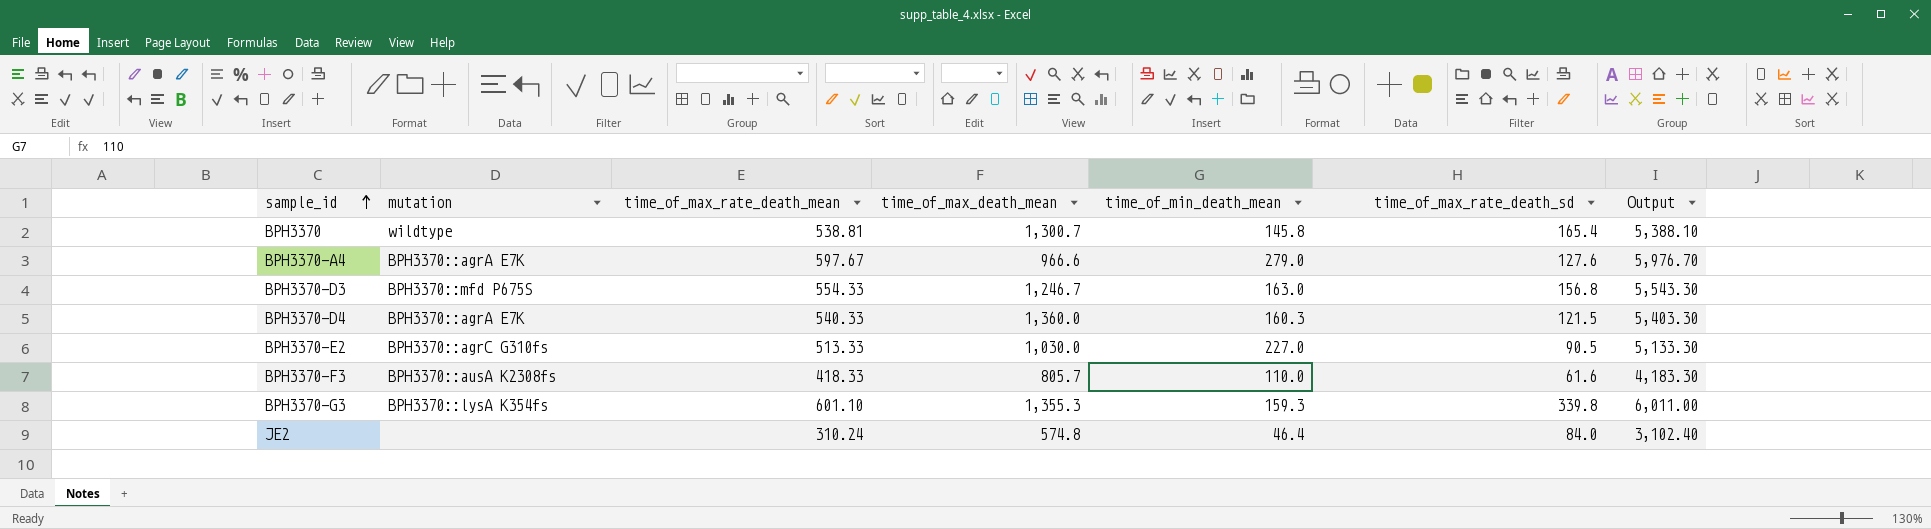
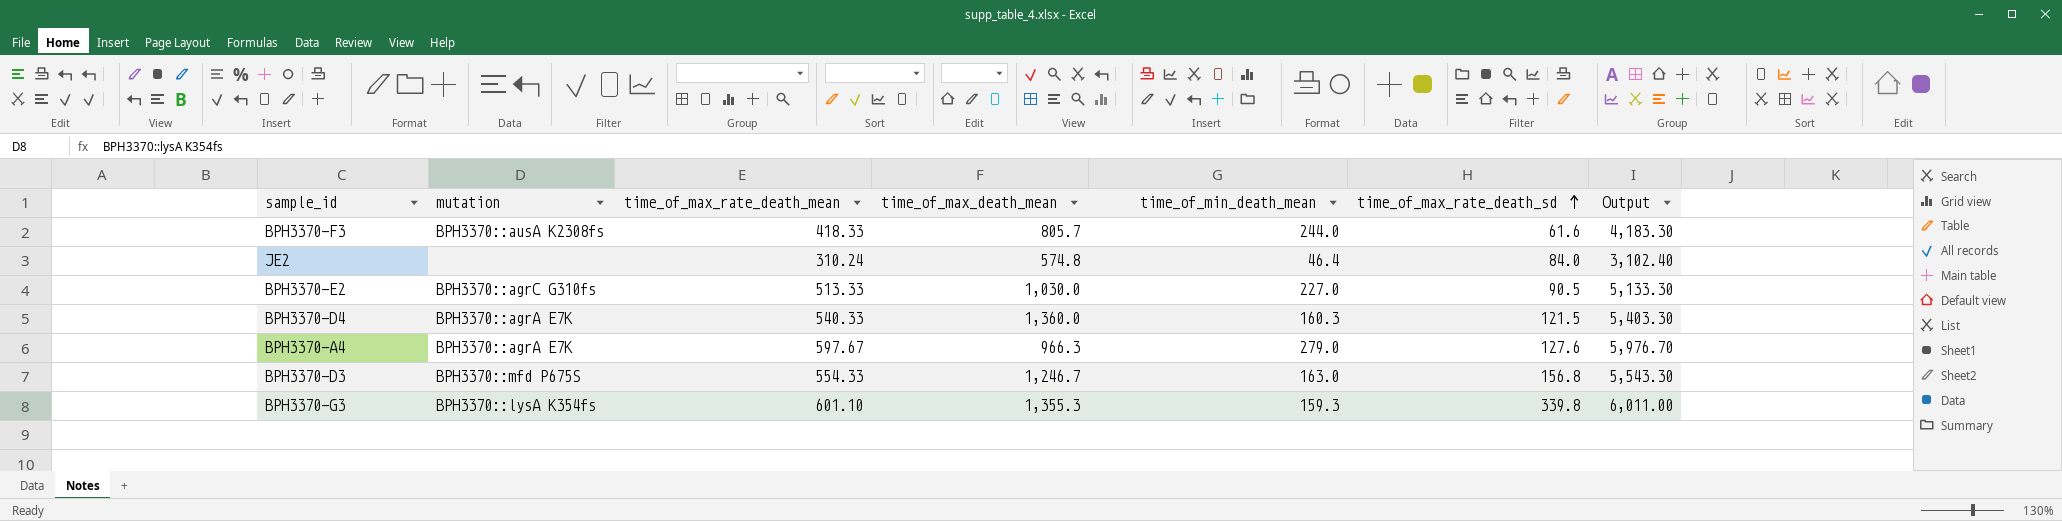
row order: sample_id ascending -> time_of_max_rate_death_sd ascending
row BPH3370: wildtype | 538.81 | 1,300.7 | 145.8 | 165.4 | 5,388.10 -> none
BPH3370-F3 | time_of_min_death_mean: 110.0 -> 244.0
BPH3370-A4 | time_of_max_death_mean: 966.6 -> 966.3

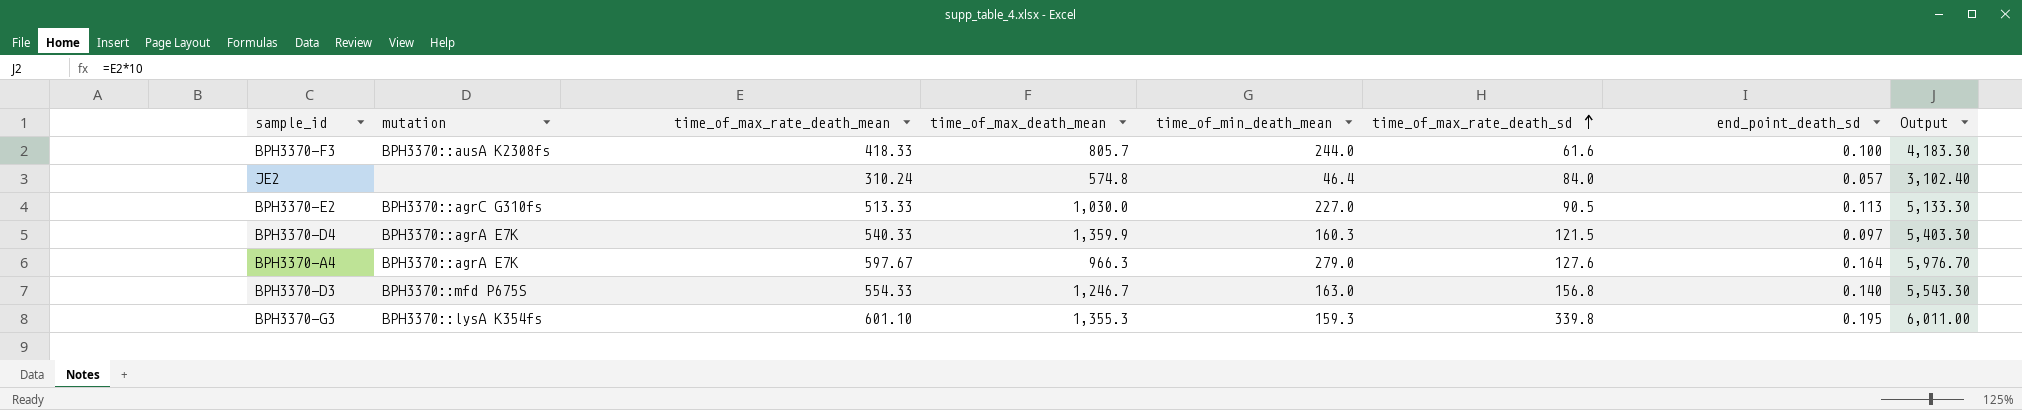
column end_point_death_sd | position: none -> 7
BPH3370-D4 | time_of_max_death_mean: 1,360.0 -> 1,359.9

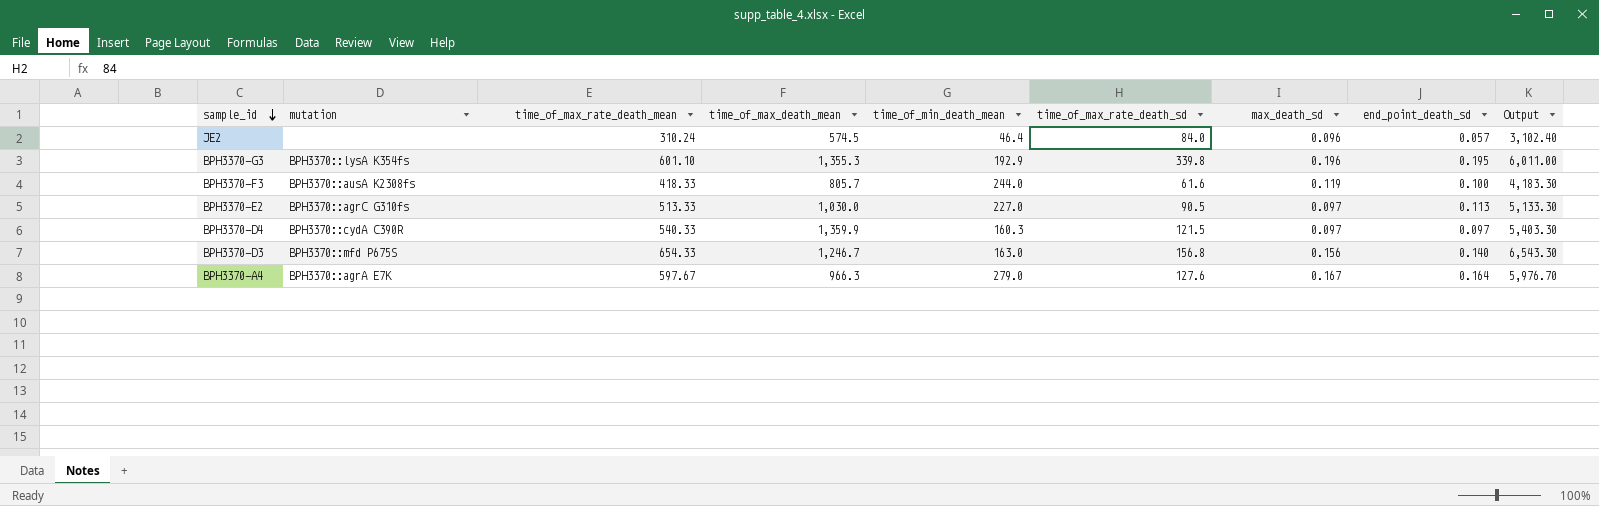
row order: time_of_max_rate_death_sd ascending -> sample_id descending
column max_death_sd | position: none -> 7
JE2 | time_of_max_death_mean: 574.8 -> 574.5
BPH3370-G3 | time_of_min_death_mean: 159.3 -> 192.9
BPH3370-D4 | mutation: BPH3370::agrA E7K -> BPH3370::cydA C390R
BPH3370-D3 | time_of_max_rate_death_mean: 554.33 -> 654.33
BPH3370-D3 | Output: 5,543.30 -> 6,543.30

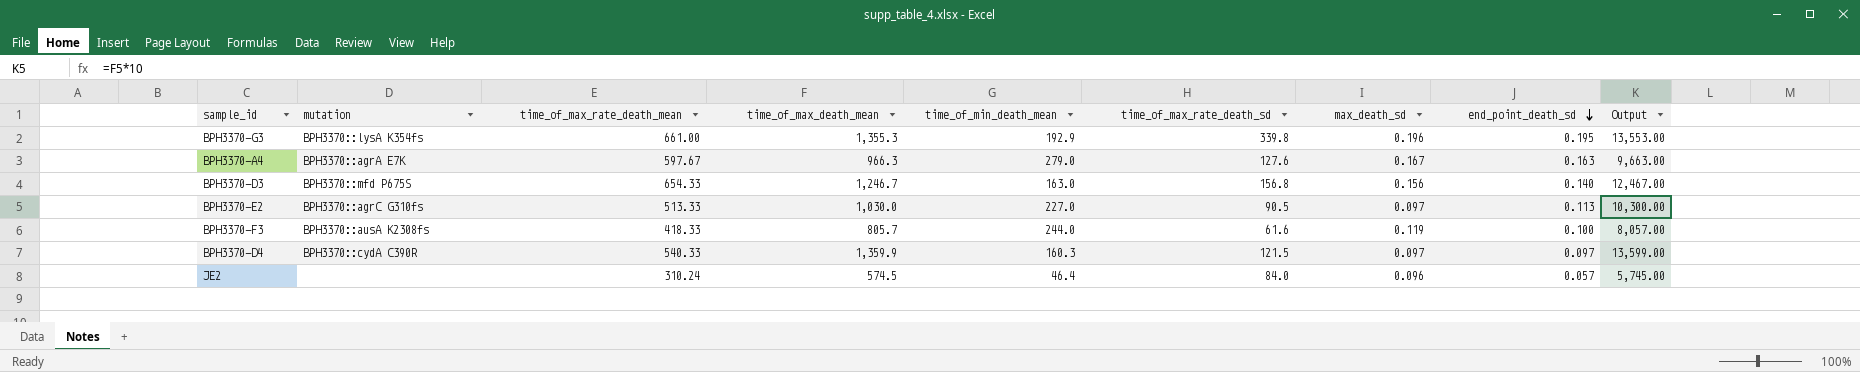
row order: sample_id descending -> end_point_death_sd descending
column Output | formula: [time_of_max_rate_death_mean] * 10 -> [time_of_max_death_mean] * 10
BPH3370-G3 | time_of_max_rate_death_mean: 601.10 -> 661.00
BPH3370-A4 | end_point_death_sd: 0.164 -> 0.163

